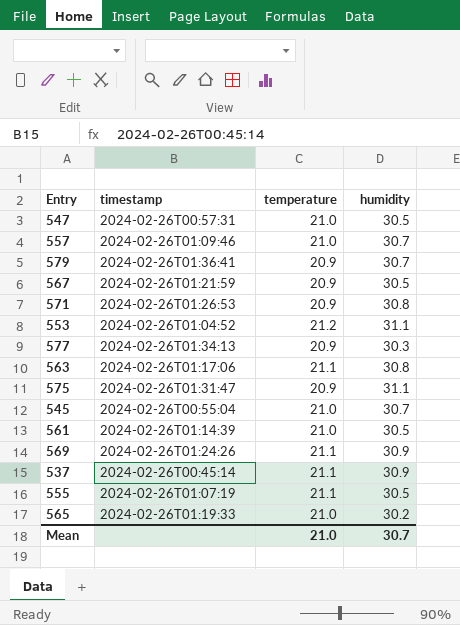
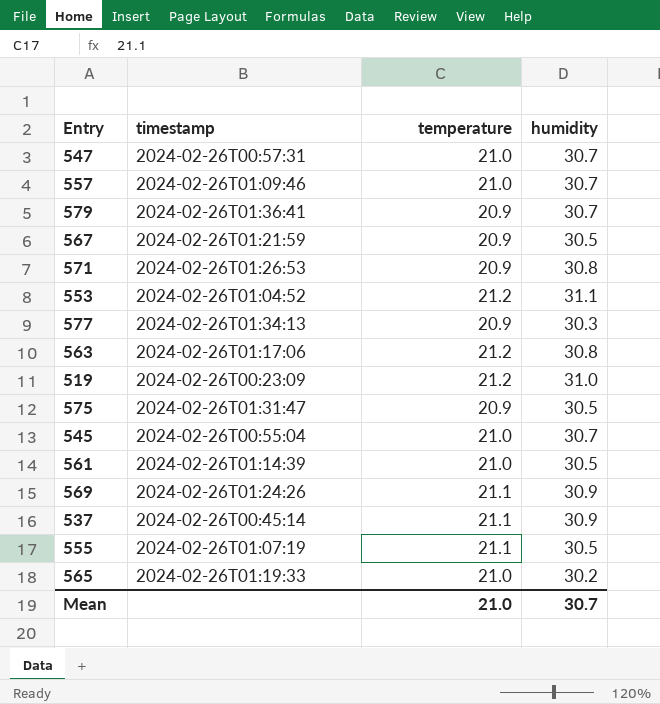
547 | humidity: 30.5 -> 30.7
563 | temperature: 21.1 -> 21.2
row 519: none -> 2024-02-26T00:23:09 | 21.2 | 31.0
575 | humidity: 31.1 -> 30.5

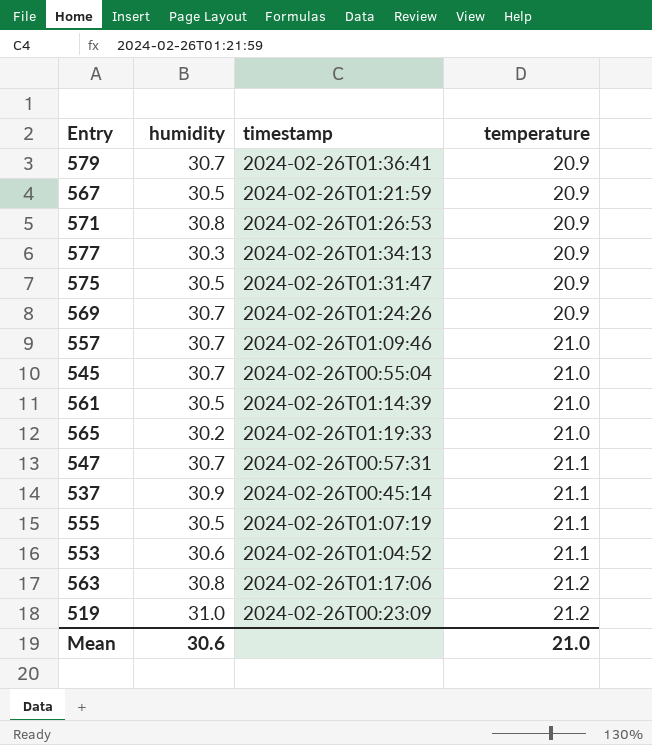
row order: none -> temperature ascending
column humidity | position: 4 -> 2
569 | humidity: 30.9 -> 30.7
569 | temperature: 21.1 -> 20.9
547 | temperature: 21.0 -> 21.1
553 | humidity: 31.1 -> 30.6
553 | temperature: 21.2 -> 21.1
Mean | humidity: 30.7 -> 30.6

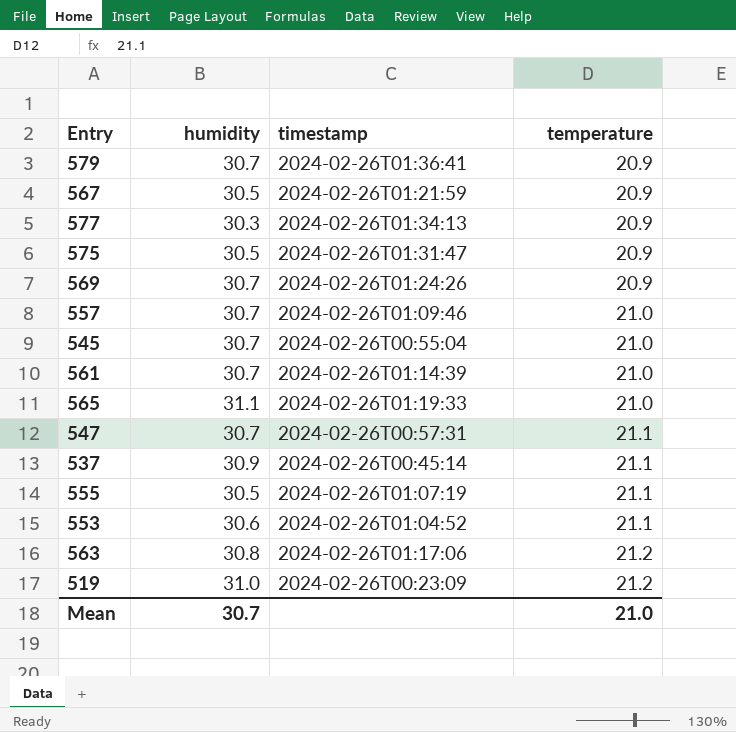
row 571: 30.8 | 2024-02-26T01:26:53 | 20.9 -> none
561 | humidity: 30.5 -> 30.7
565 | humidity: 30.2 -> 31.1
Mean | humidity: 30.6 -> 30.7

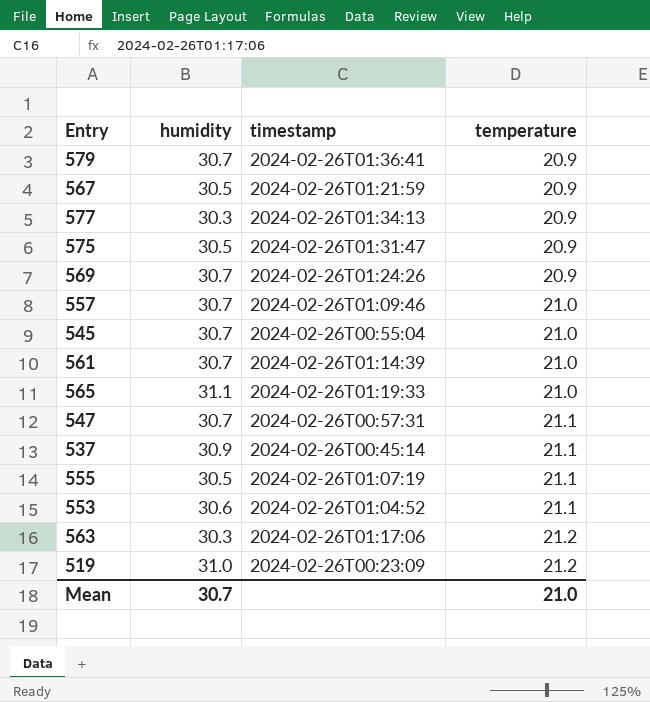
563 | humidity: 30.8 -> 30.3

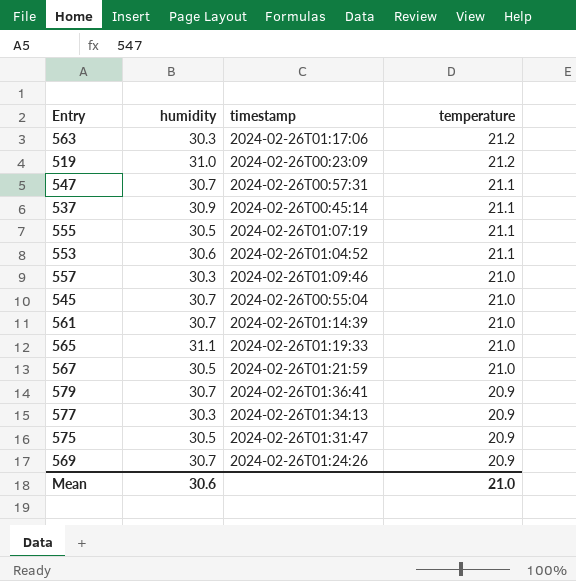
row order: temperature ascending -> temperature descending
557 | humidity: 30.7 -> 30.3
567 | temperature: 20.9 -> 21.0
Mean | humidity: 30.7 -> 30.6

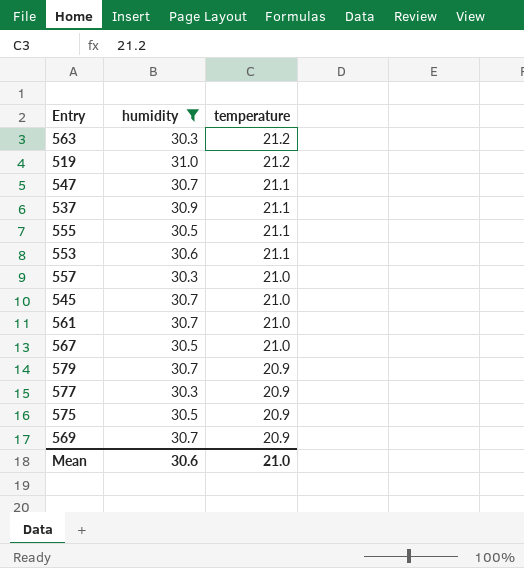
filter: none -> humidity != 31.1
column timestamp | position: 3 -> none

